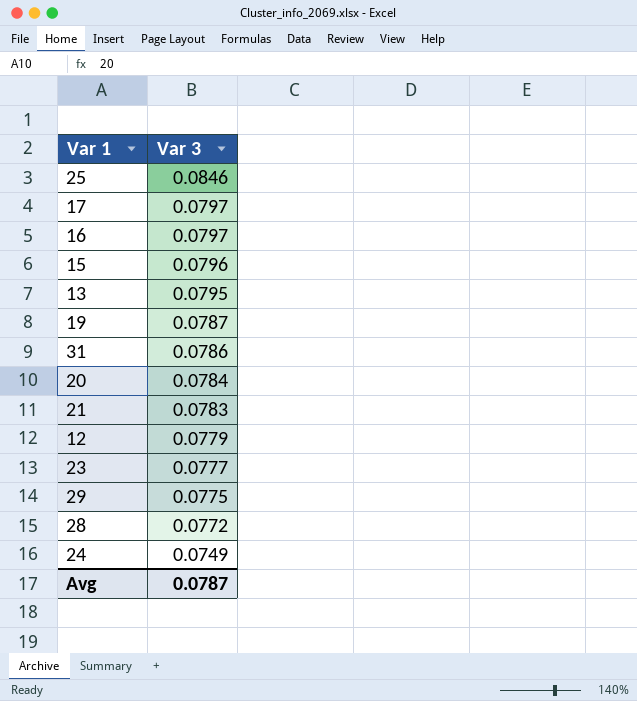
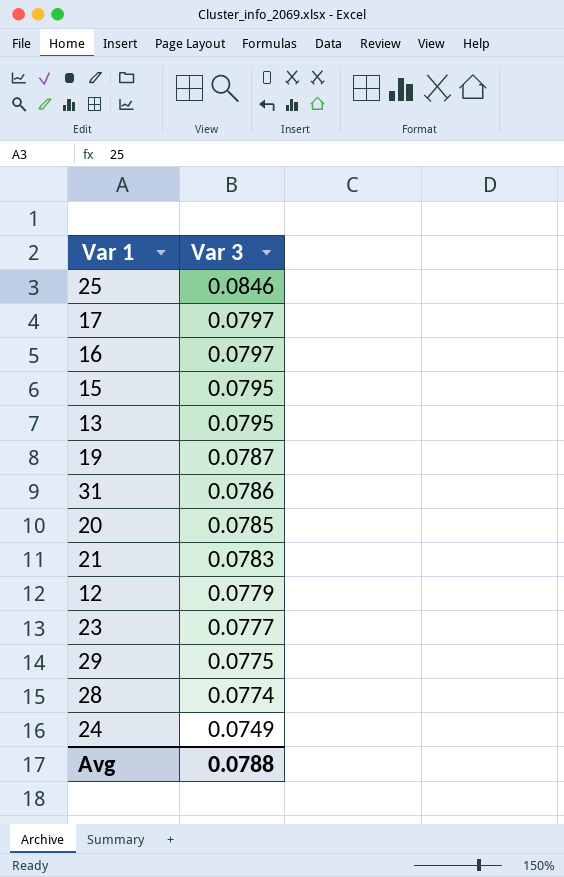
15 | Var 3: 0.0796 -> 0.0795
20 | Var 3: 0.0784 -> 0.0785
28 | Var 3: 0.0772 -> 0.0774
Avg | Var 3: 0.0787 -> 0.0788

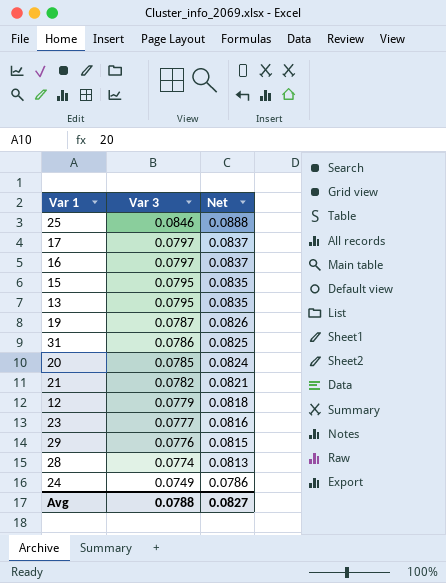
column Net | formula: none -> [Var 3] * 1.05
21 | Var 3: 0.0783 -> 0.0782
29 | Var 3: 0.0775 -> 0.0776

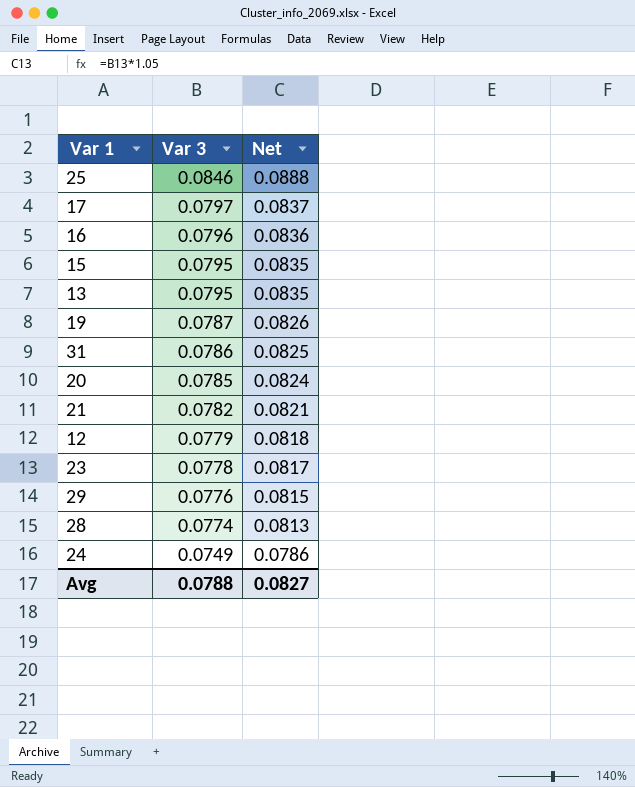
16 | Var 3: 0.0797 -> 0.0796
16 | Net: 0.0837 -> 0.0836
23 | Var 3: 0.0777 -> 0.0778
23 | Net: 0.0816 -> 0.0817

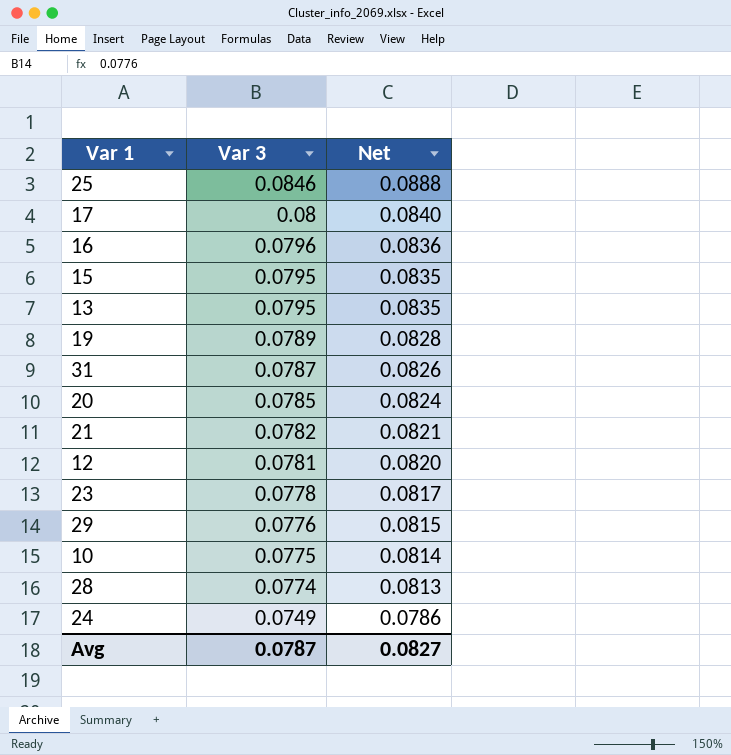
17 | Var 3: 0.0797 -> 0.08
17 | Net: 0.0837 -> 0.0840
19 | Var 3: 0.0787 -> 0.0789
19 | Net: 0.0826 -> 0.0828
31 | Var 3: 0.0786 -> 0.0787
31 | Net: 0.0825 -> 0.0826
12 | Var 3: 0.0779 -> 0.0781
12 | Net: 0.0818 -> 0.0820
row 10: none -> 0.0775 | 0.0814
Avg | Var 3: 0.0788 -> 0.0787

